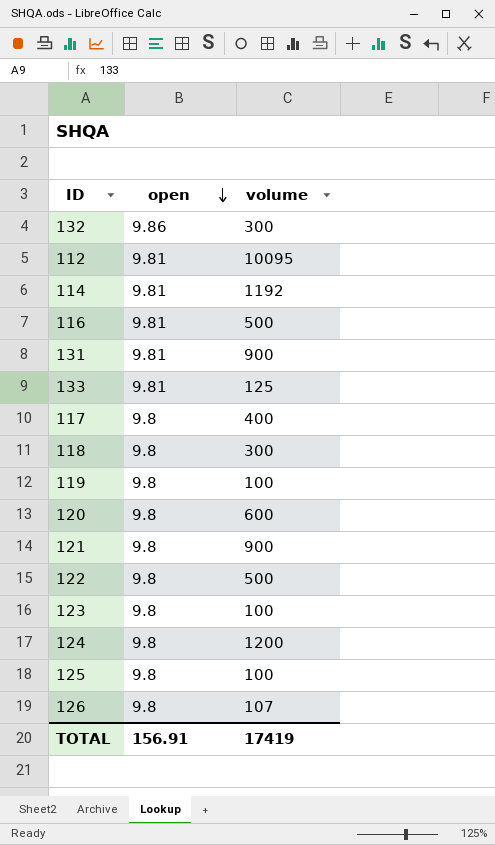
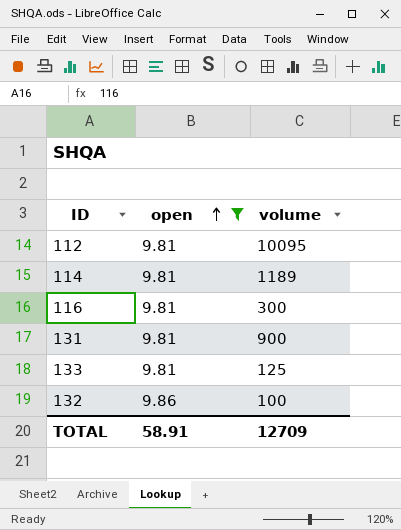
filter: none -> open != 9.8
row order: open descending -> open ascending
114 | volume: 1192 -> 1189
116 | volume: 500 -> 300
132 | volume: 300 -> 100
TOTAL | open: 156.91 -> 58.91
TOTAL | volume: 17419 -> 12709

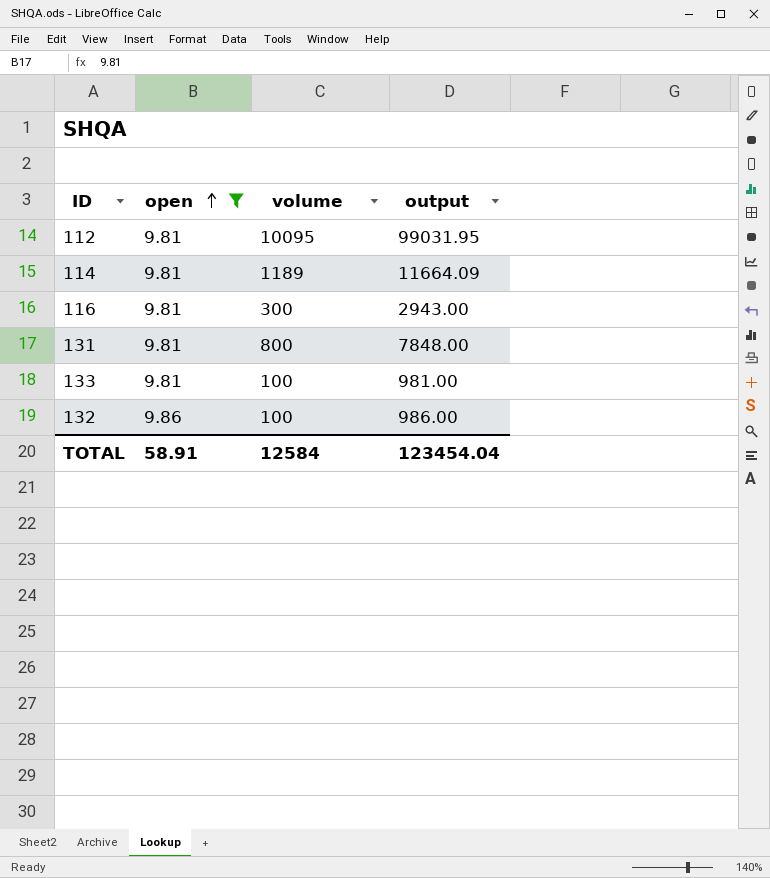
column output | formula: none -> [open] * [volume]
131 | volume: 900 -> 800
133 | volume: 125 -> 100
TOTAL | volume: 12709 -> 12584

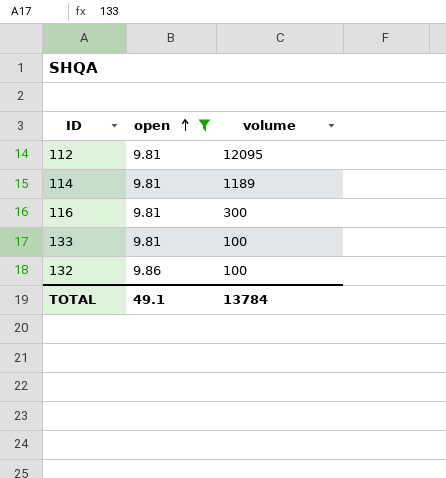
column output | formula: [open] * [volume] -> none
row 131: 9.81 | 800 | 7848.00 -> none
112 | volume: 10095 -> 12095
TOTAL | open: 58.91 -> 49.1
TOTAL | volume: 12584 -> 13784

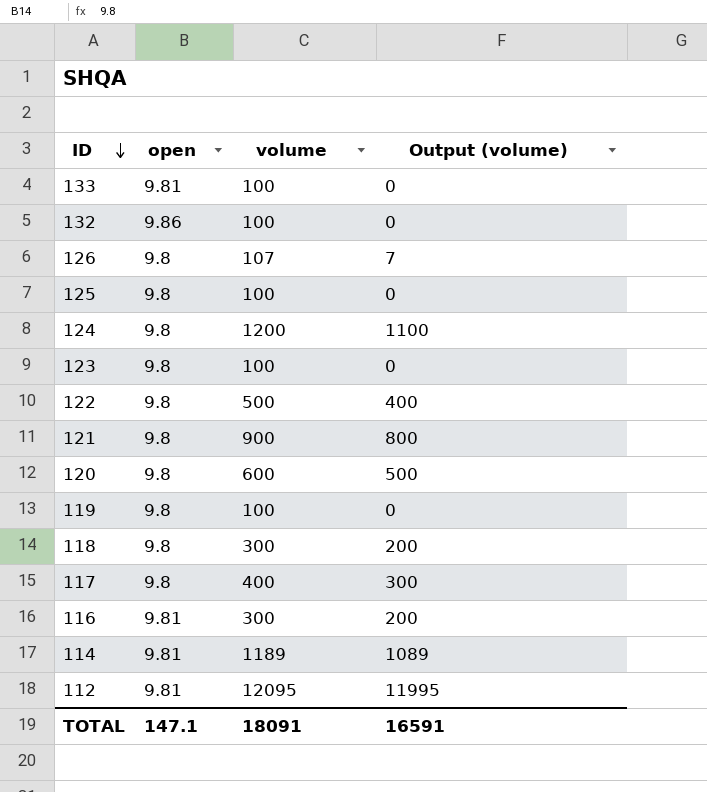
filter: open != 9.8 -> none
row order: open ascending -> ID descending
column Output (volume) | formula: none -> [volume] - 100
TOTAL | open: 49.1 -> 147.1
TOTAL | volume: 13784 -> 18091

